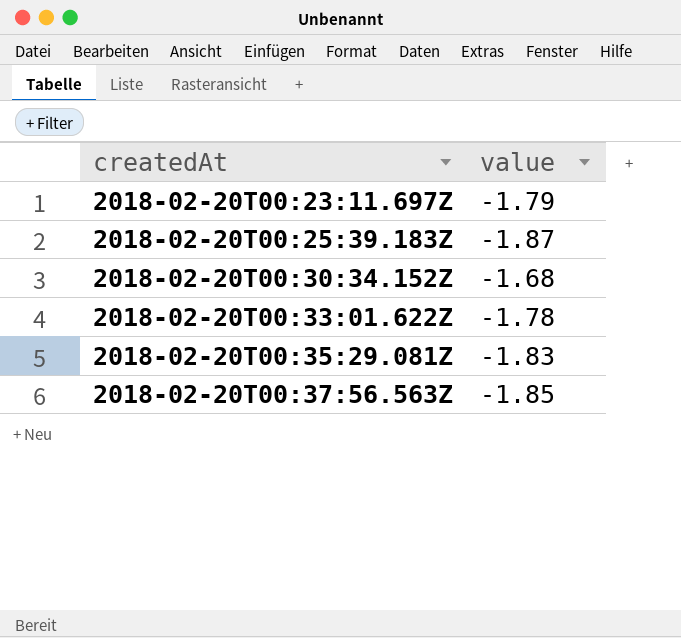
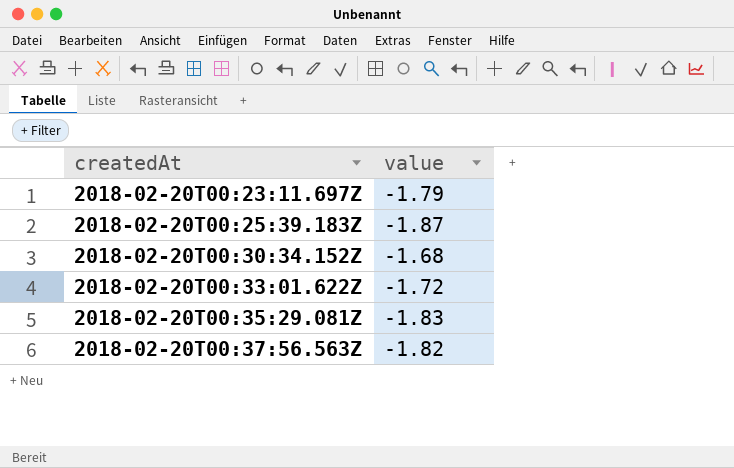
2018-02-20T00:33:01.622Z | value: -1.78 -> -1.72
2018-02-20T00:37:56.563Z | value: -1.85 -> -1.82

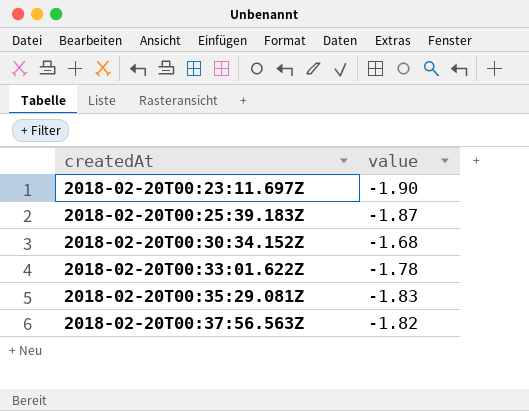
2018-02-20T00:23:11.697Z | value: -1.79 -> -1.90
2018-02-20T00:33:01.622Z | value: -1.72 -> -1.78

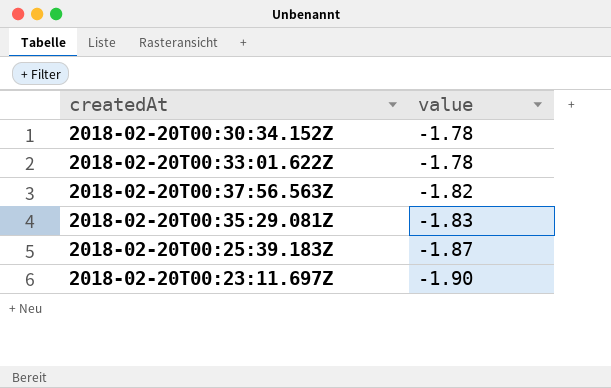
row order: createdAt ascending -> value descending
2018-02-20T00:30:34.152Z | value: -1.68 -> -1.78

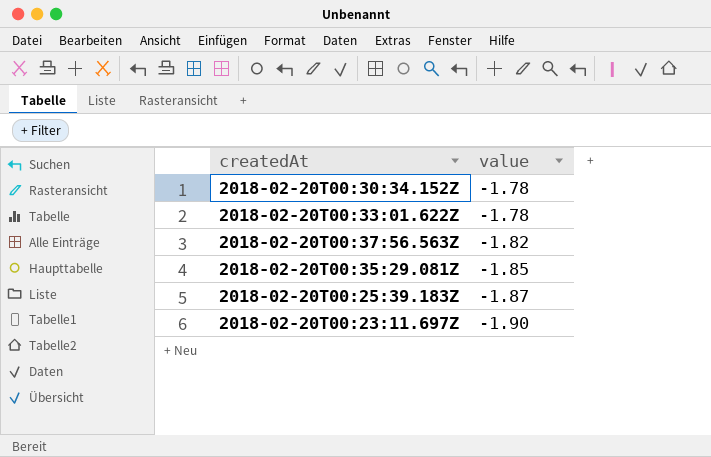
2018-02-20T00:35:29.081Z | value: -1.83 -> -1.85

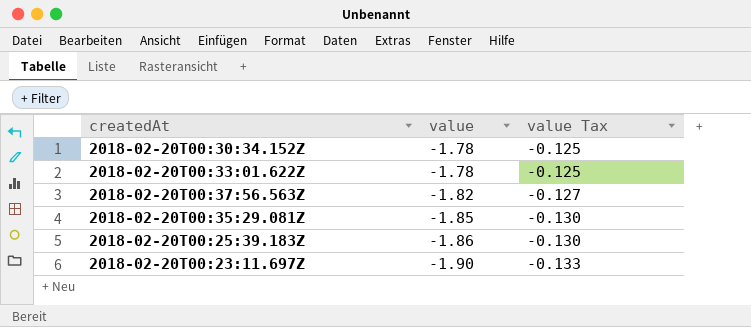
column value Tax | formula: none -> [value] * 0.07
2018-02-20T00:25:39.183Z | value: -1.87 -> -1.86

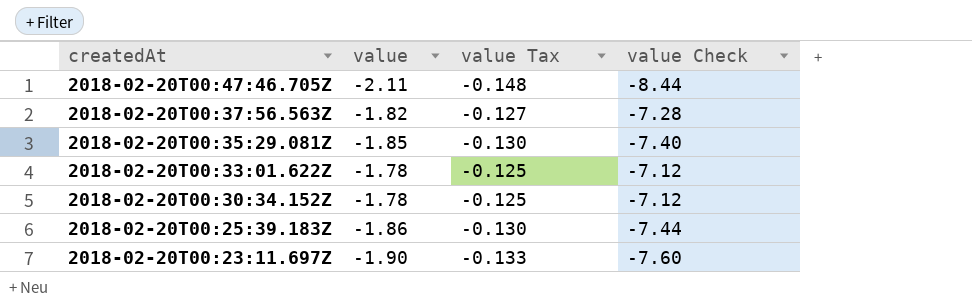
row order: value descending -> createdAt descending
column value Check | formula: none -> [value] * 4
row 2018-02-20T00:47:46.705Z: none -> -2.11 | -0.148 | -8.44

